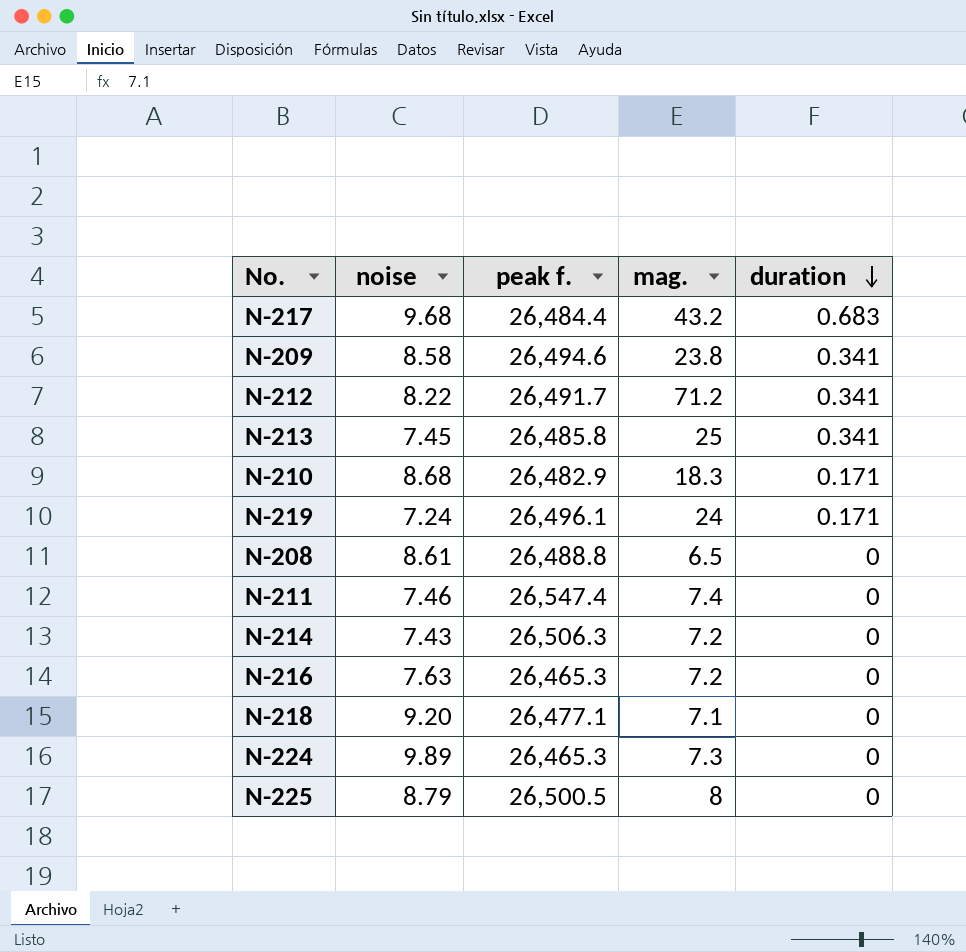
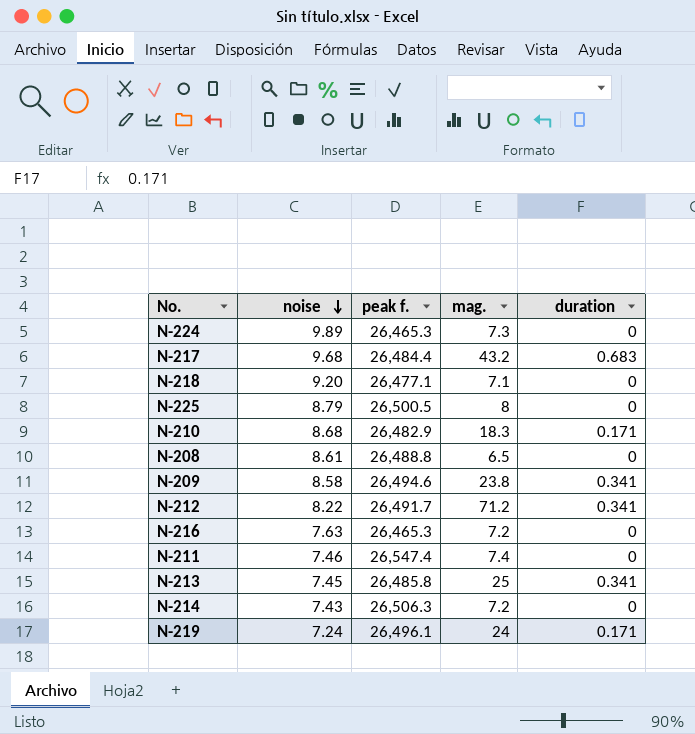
row order: duration descending -> noise descending

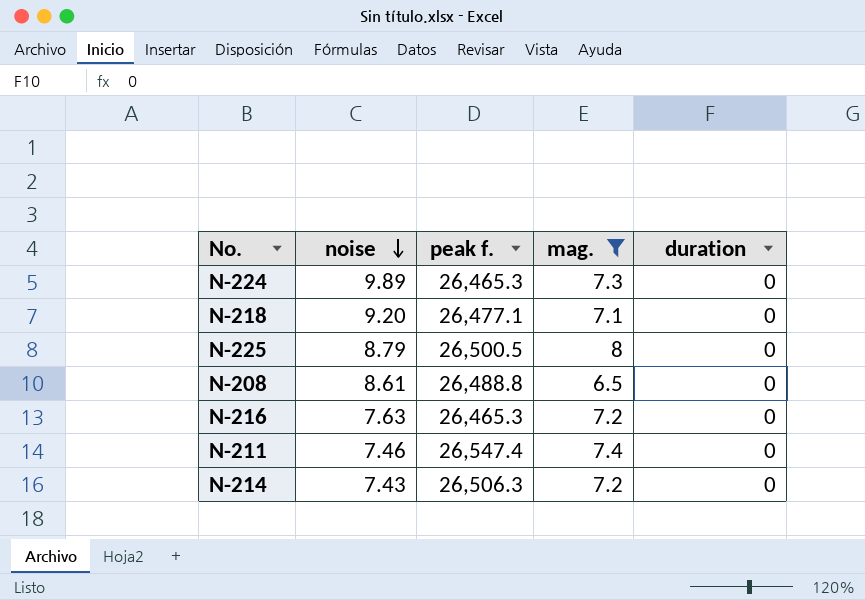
filter: none -> mag. <= 8

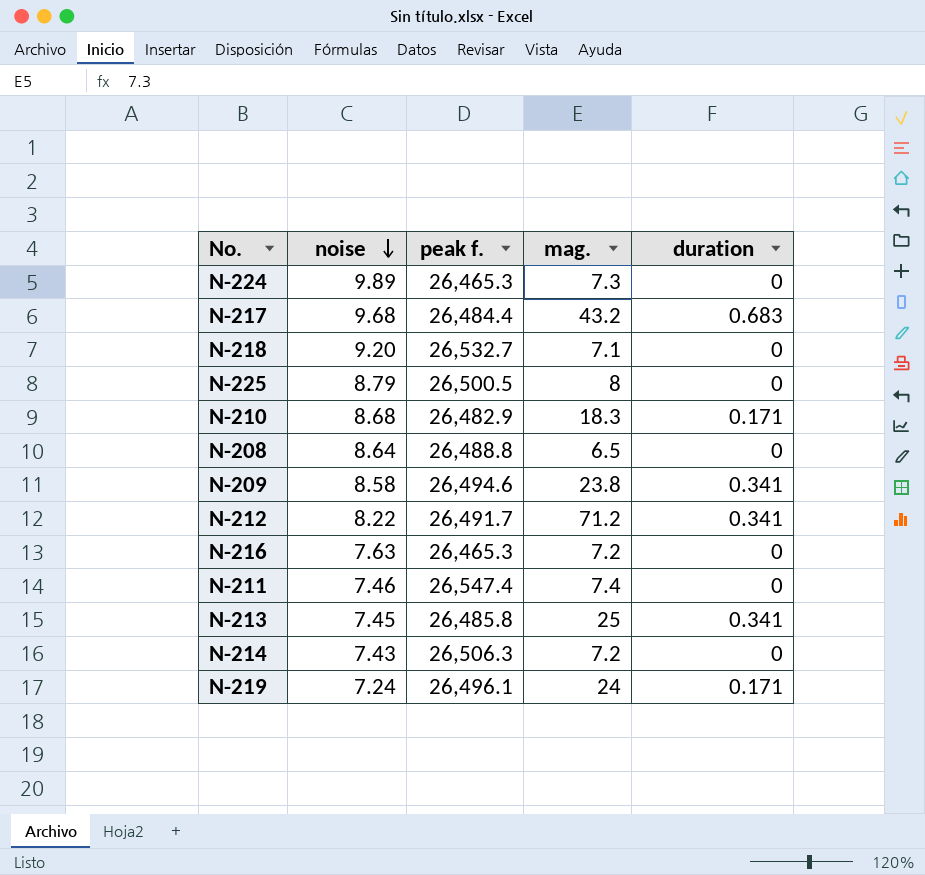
filter: mag. <= 8 -> none
N-218 | peak f.: 26,477.1 -> 26,532.7
N-208 | noise: 8.61 -> 8.64

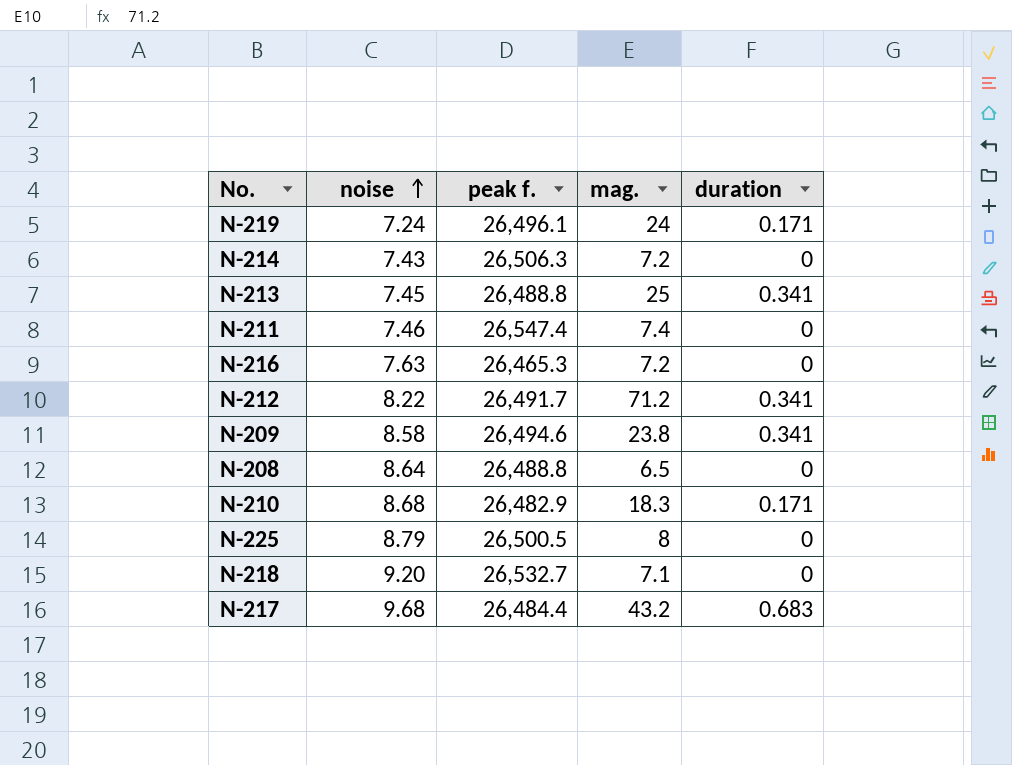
row order: noise descending -> noise ascending
row N-224: 9.89 | 26,465.3 | 7.3 | 0 -> none
N-213 | peak f.: 26,485.8 -> 26,488.8

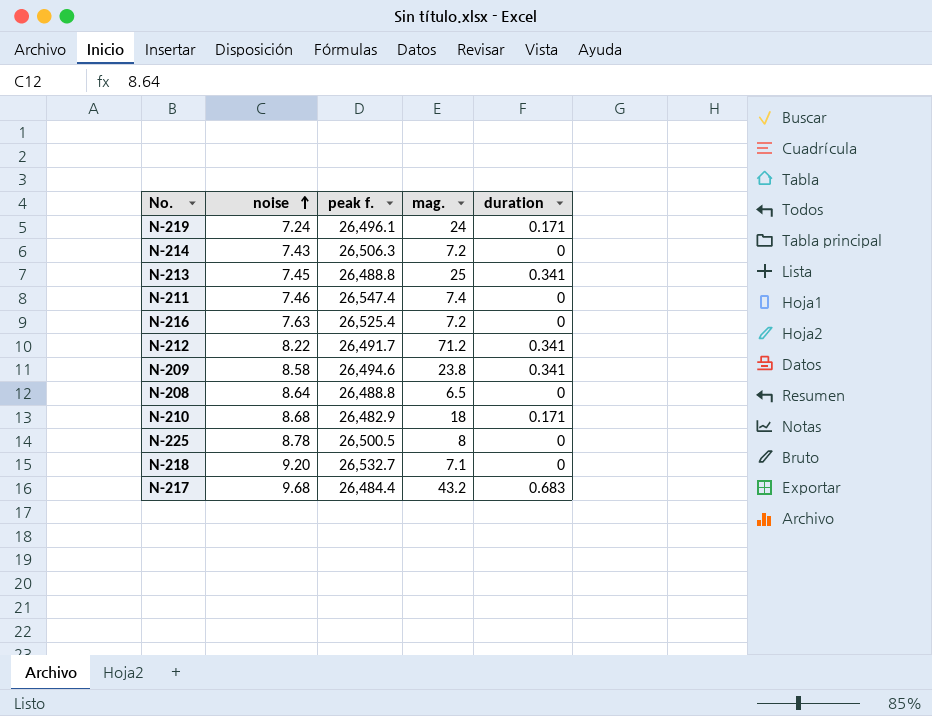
N-216 | peak f.: 26,465.3 -> 26,525.4
N-210 | mag.: 18.3 -> 18
N-225 | noise: 8.79 -> 8.78

